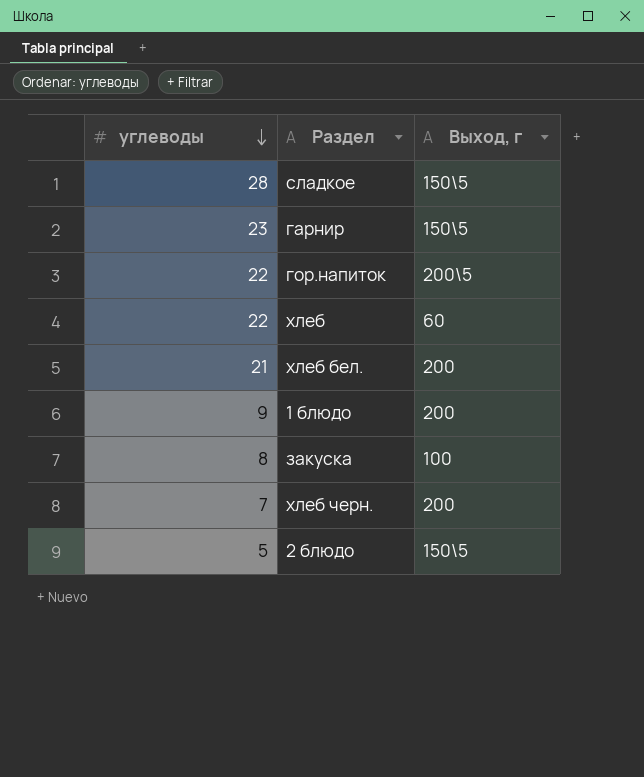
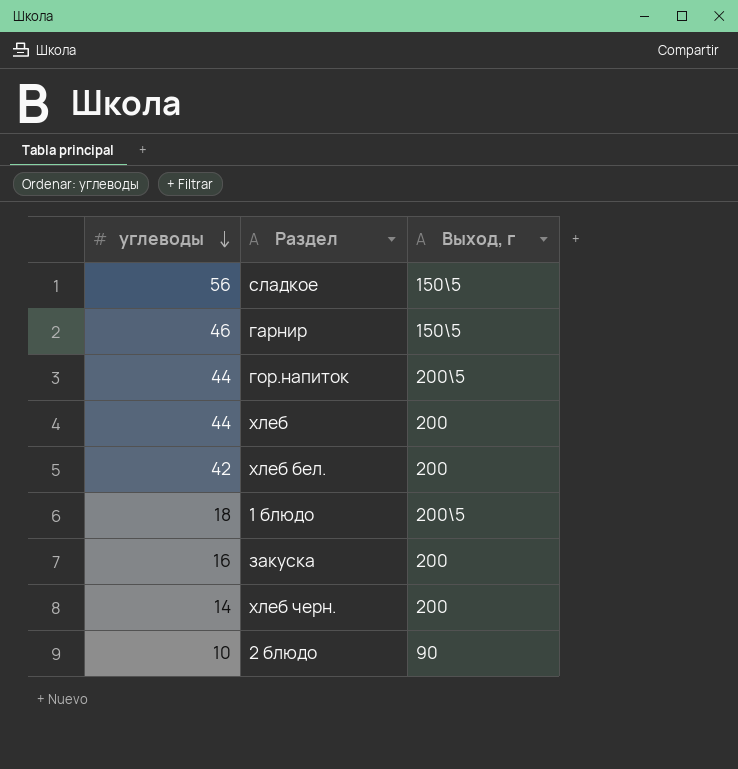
сладкое | углеводы: 28 -> 56
гарнир | углеводы: 23 -> 46
гор.напиток | углеводы: 22 -> 44
хлеб | углеводы: 22 -> 44
хлеб | Выход, г: 60 -> 200
хлеб бел. | углеводы: 21 -> 42
1 блюдо | углеводы: 9 -> 18
1 блюдо | Выход, г: 200 -> 200\5
закуска | углеводы: 8 -> 16
закуска | Выход, г: 100 -> 200
хлеб черн. | углеводы: 7 -> 14
2 блюдо | углеводы: 5 -> 10
2 блюдо | Выход, г: 150\5 -> 90

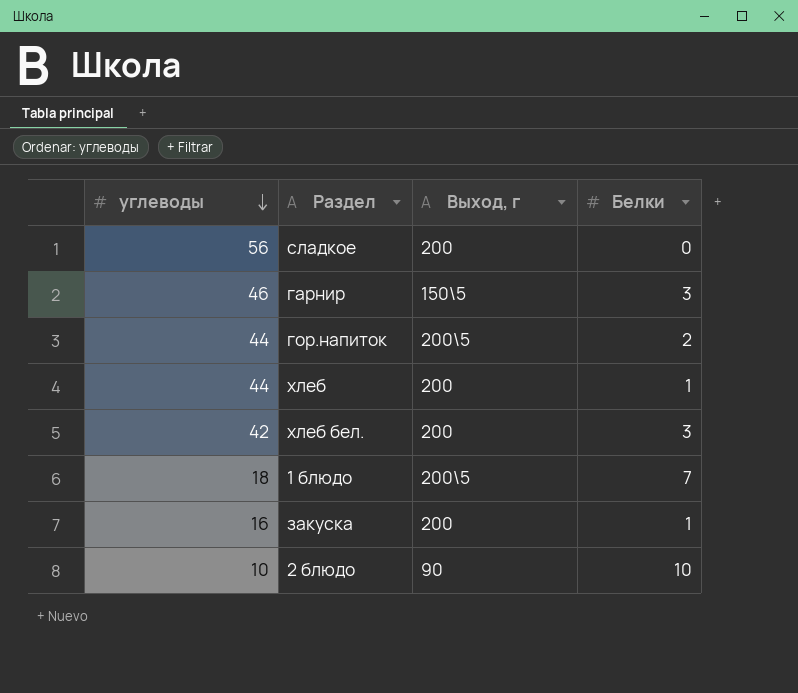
column Белки | position: none -> 4
row хлеб черн.: 14 | 200 -> none
сладкое | Выход, г: 150\5 -> 200

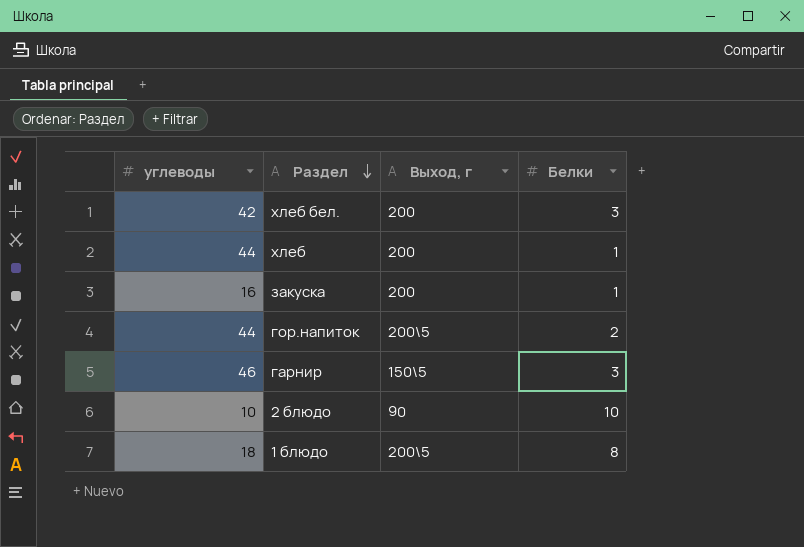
row order: углеводы descending -> Раздел descending
row сладкое: 56 | 200 | 0 -> none
1 блюдо | Белки: 7 -> 8

